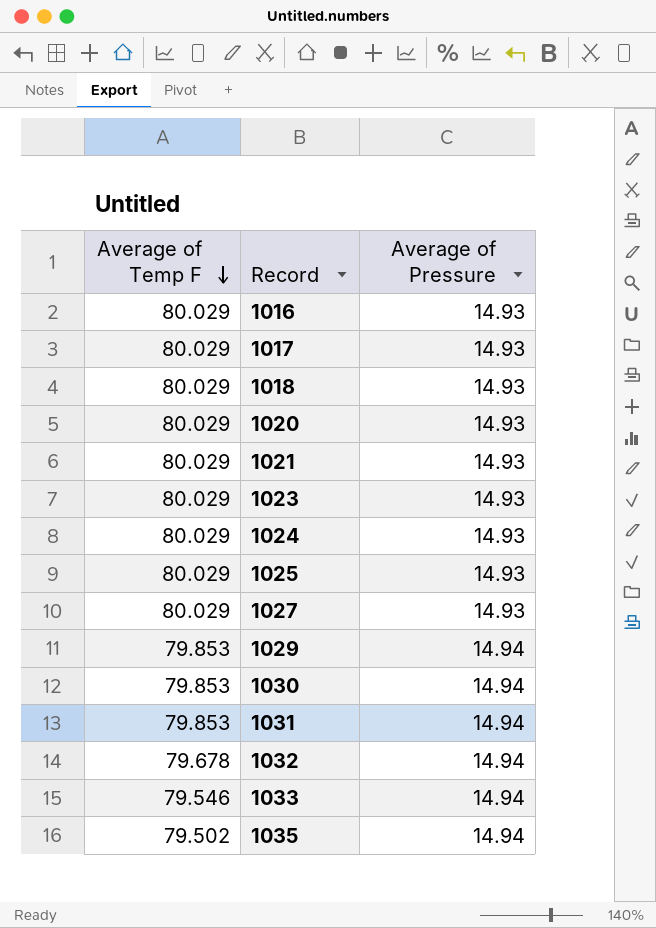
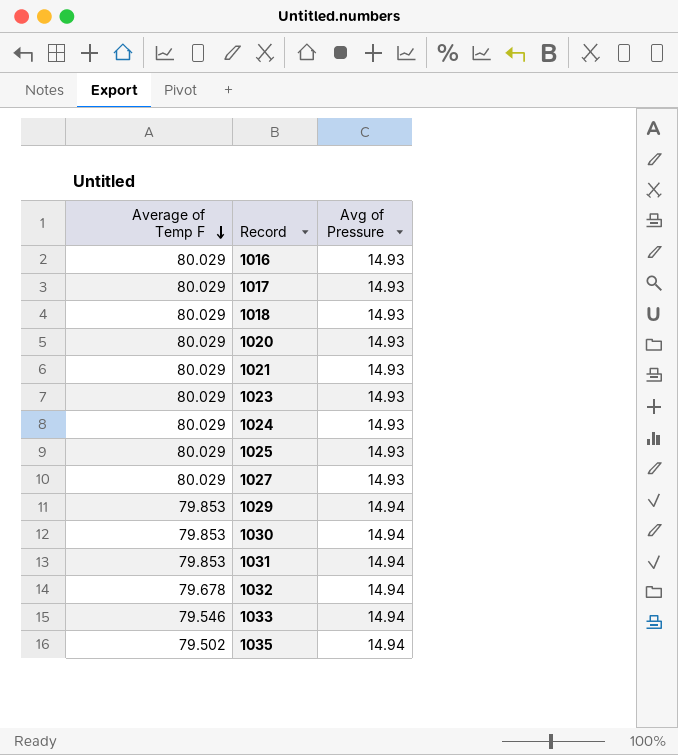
column name: Average of Pressure -> Avg of Pressure

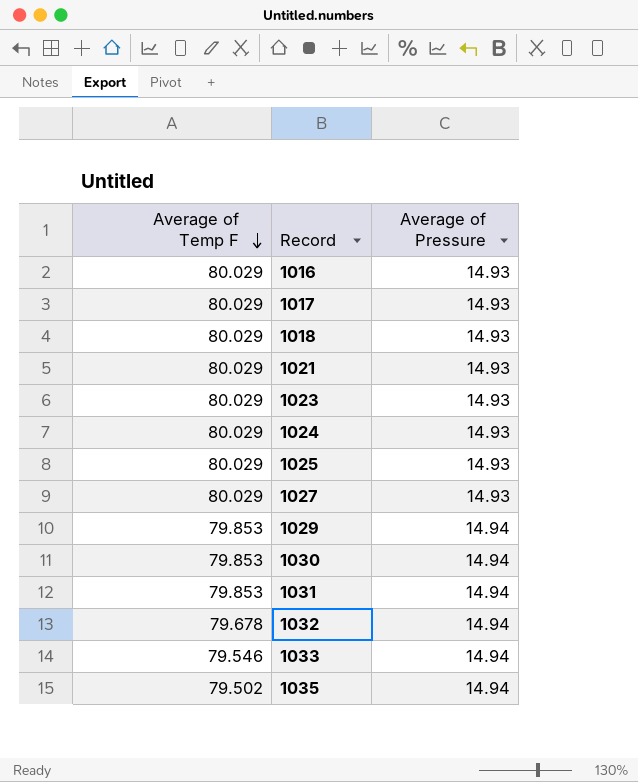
column name: Avg of Pressure -> Average of Pressure
row 1020: 80.029 | 14.93 -> none

